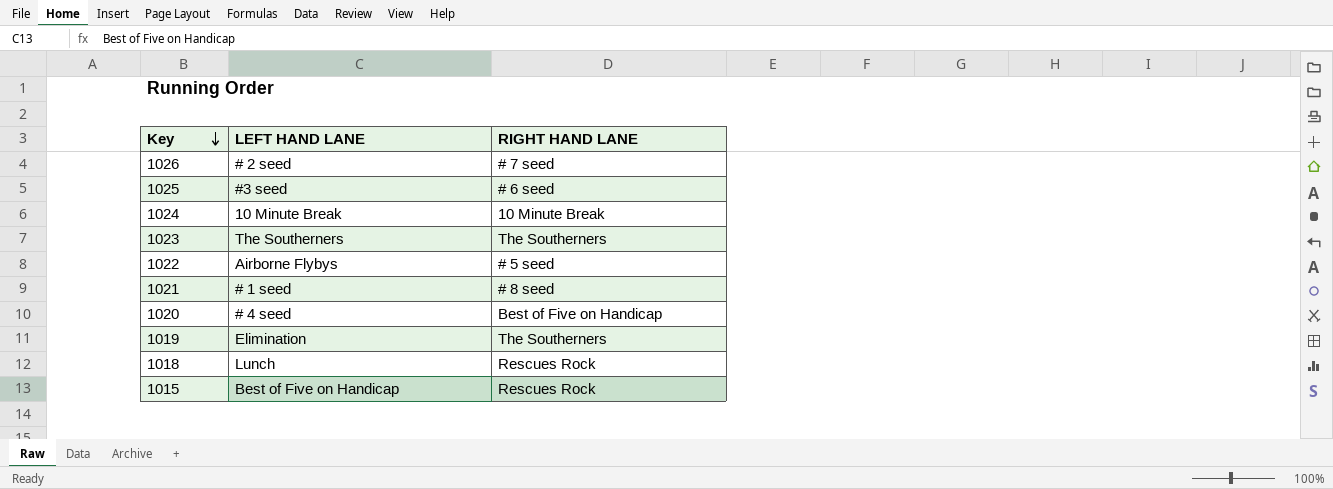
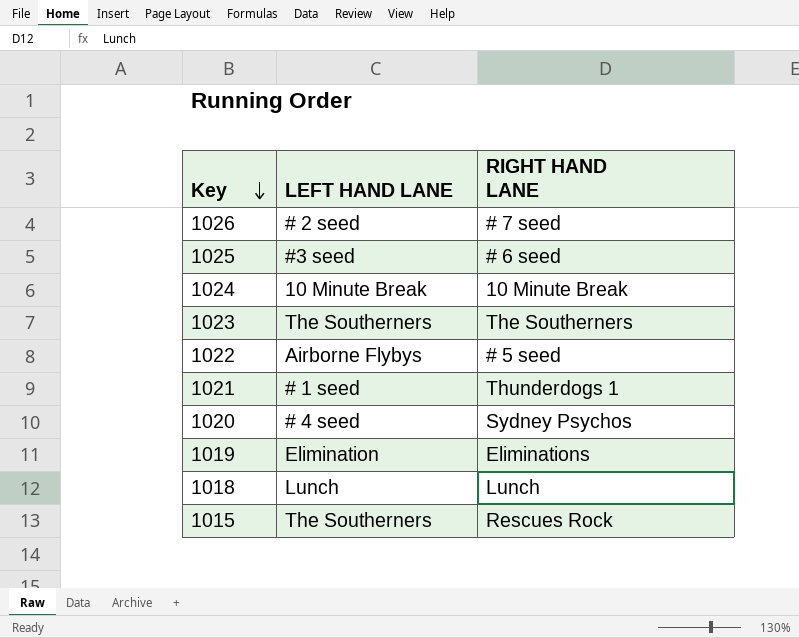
1021 | RIGHT HAND LANE: # 8 seed -> Thunderdogs 1
1020 | RIGHT HAND LANE: Best of Five on Handicap -> Sydney Psychos
1019 | RIGHT HAND LANE: The Southerners -> Eliminations
1018 | RIGHT HAND LANE: Rescues Rock -> Lunch
1015 | LEFT HAND LANE: Best of Five on Handicap -> The Southerners

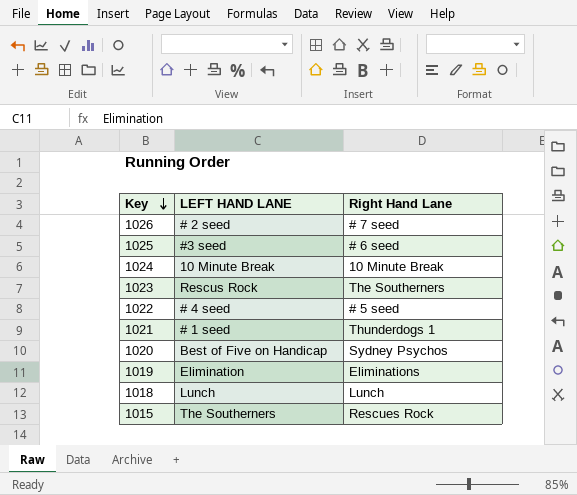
column name: RIGHT HAND LANE -> Right Hand Lane
1023 | LEFT HAND LANE: The Southerners -> Rescus Rock
1022 | LEFT HAND LANE: Airborne Flybys -> # 4 seed
1020 | LEFT HAND LANE: # 4 seed -> Best of Five on Handicap

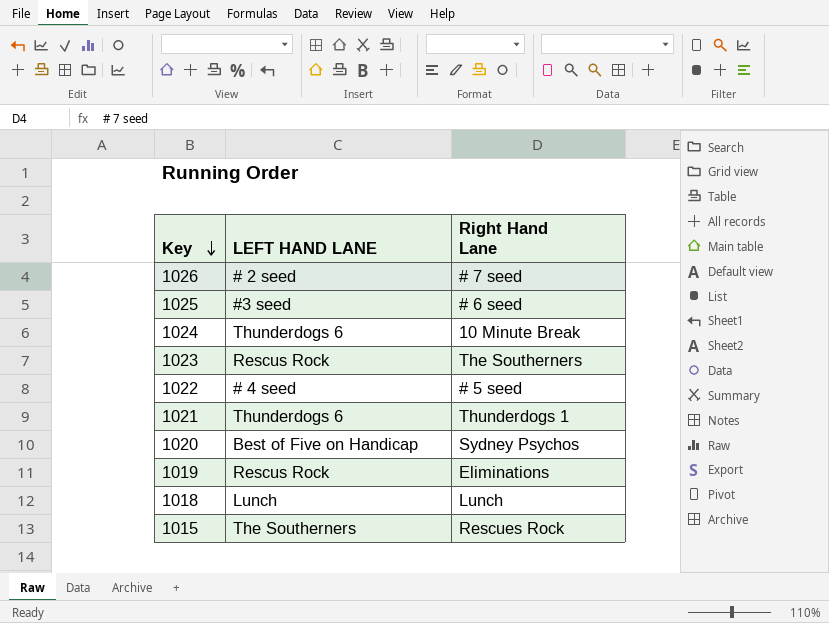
1024 | LEFT HAND LANE: 10 Minute Break -> Thunderdogs 6
1021 | LEFT HAND LANE: # 1 seed -> Thunderdogs 6
1019 | LEFT HAND LANE: Elimination -> Rescus Rock

